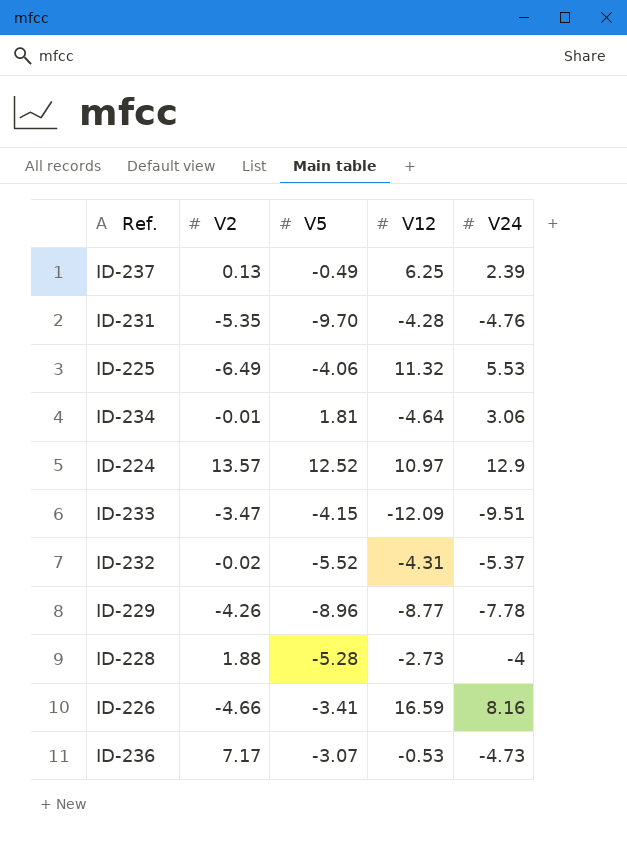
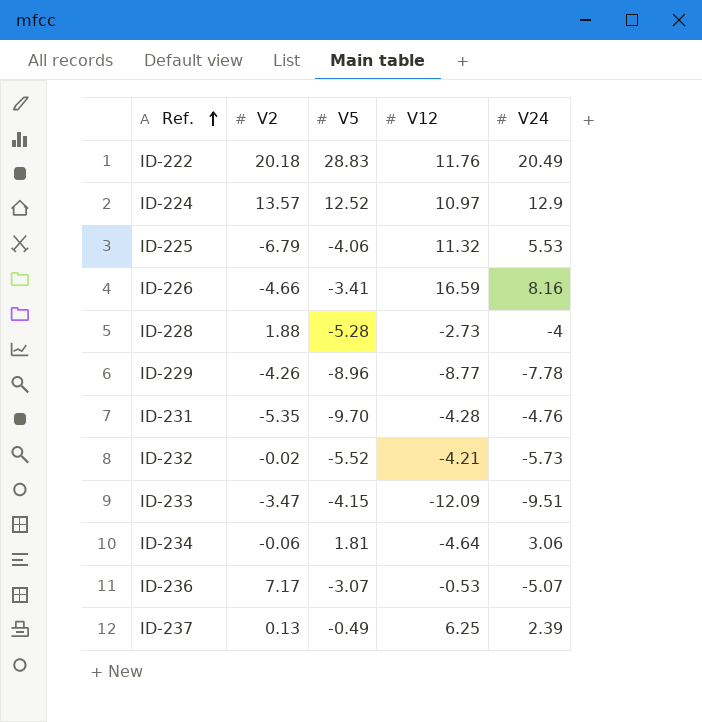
row order: none -> Ref. ascending
row ID-222: none -> 20.18 | 28.83 | 11.76 | 20.49
ID-225 | V2: -6.49 -> -6.79
ID-232 | V12: -4.31 -> -4.21
ID-232 | V24: -5.37 -> -5.73
ID-234 | V2: -0.01 -> -0.06
ID-236 | V24: -4.73 -> -5.07

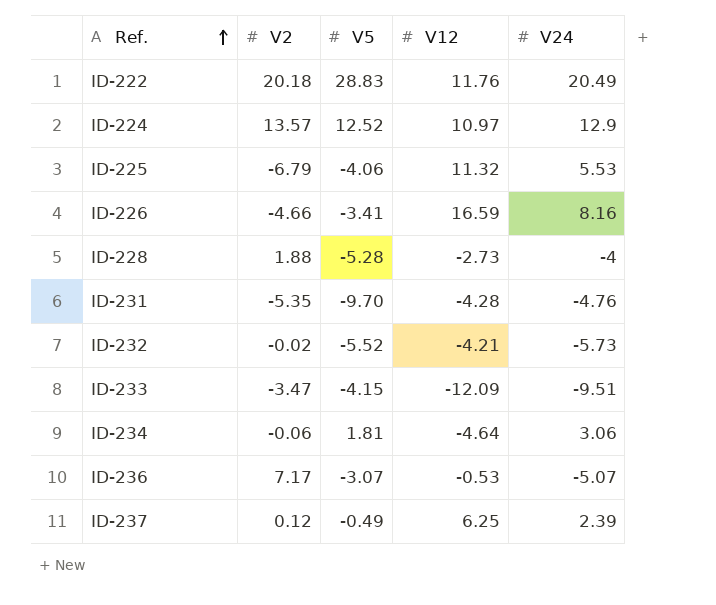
row ID-229: -4.26 | -8.96 | -8.77 | -7.78 -> none
ID-237 | V2: 0.13 -> 0.12

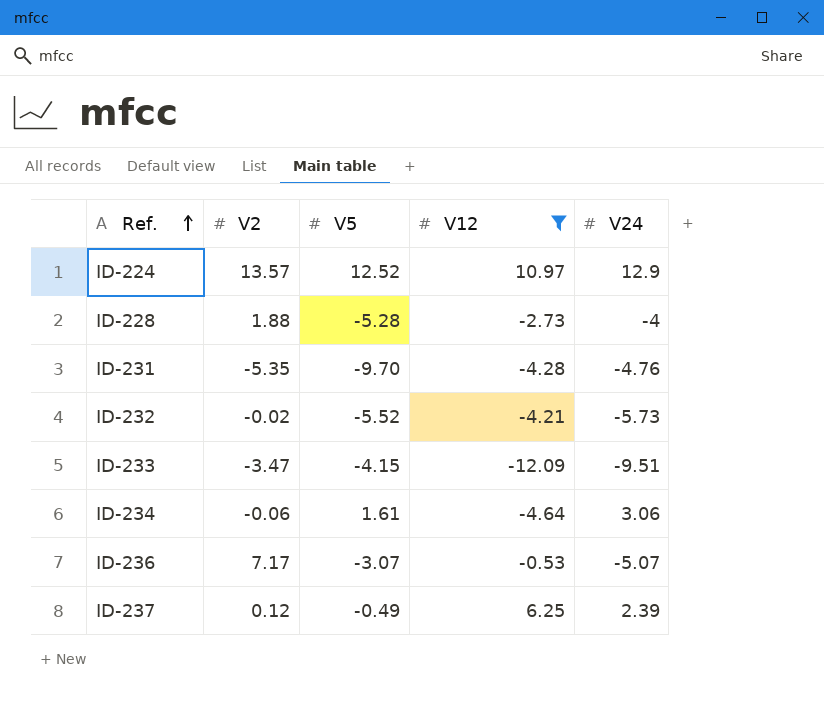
filter: none -> V12 <= 10.97
ID-234 | V5: 1.81 -> 1.61

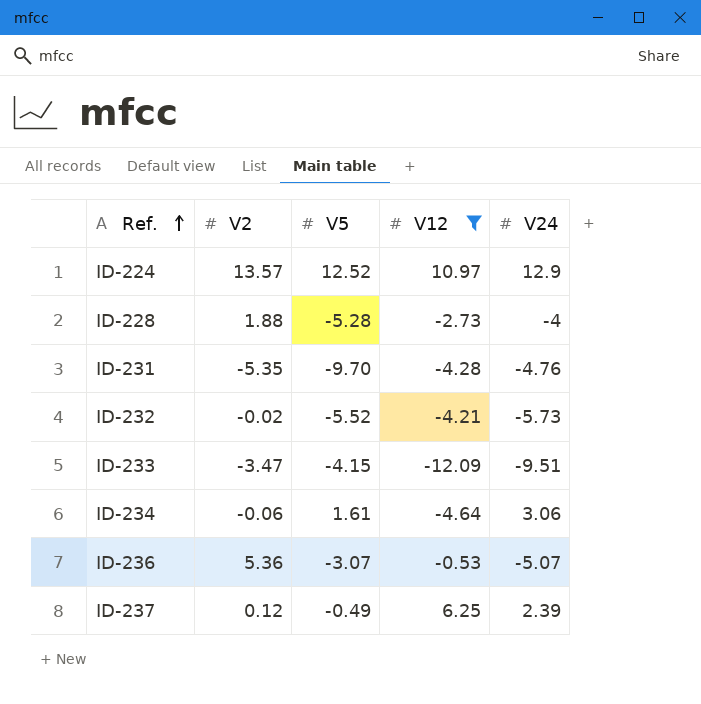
ID-236 | V2: 7.17 -> 5.36

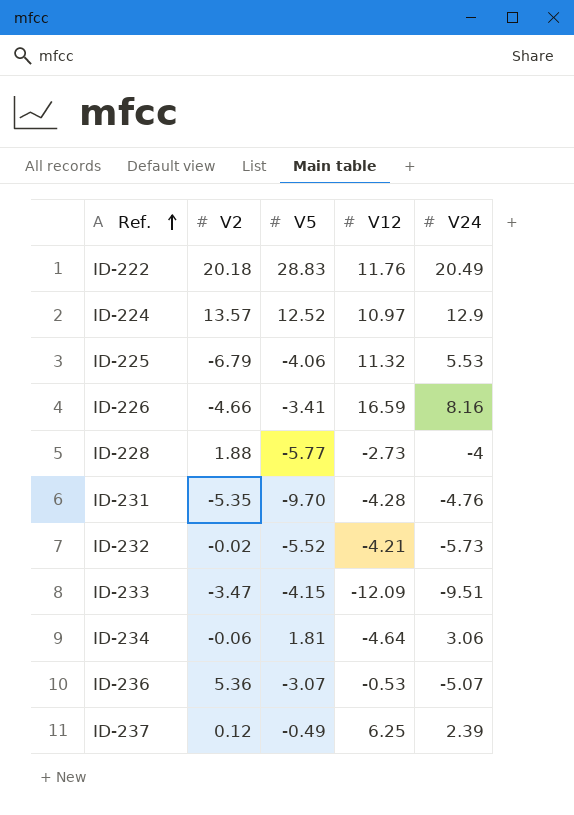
filter: V12 <= 10.97 -> none
ID-228 | V5: -5.28 -> -5.77
ID-234 | V5: 1.61 -> 1.81

